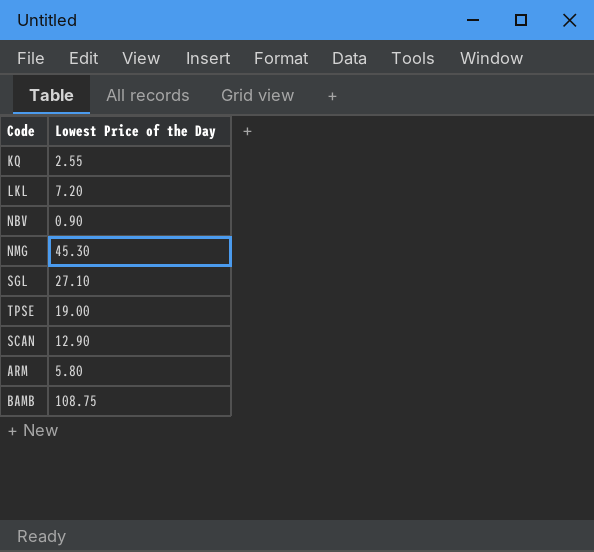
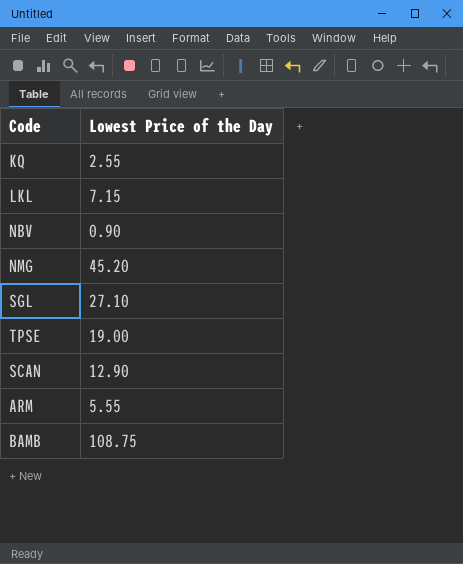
LKL | Lowest Price of the Day: 7.20 -> 7.15
NMG | Lowest Price of the Day: 45.30 -> 45.20
ARM | Lowest Price of the Day: 5.80 -> 5.55

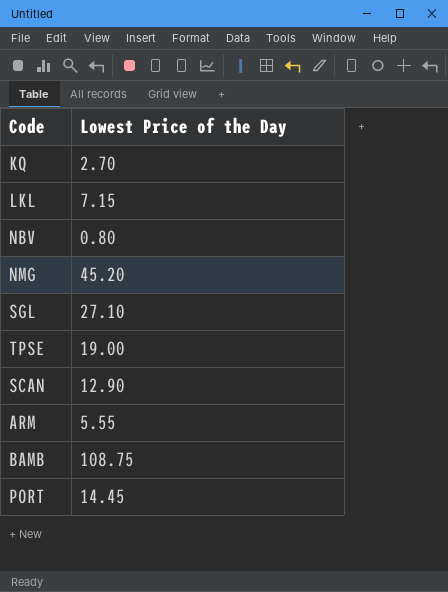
KQ | Lowest Price of the Day: 2.55 -> 2.70
NBV | Lowest Price of the Day: 0.90 -> 0.80
row PORT: none -> 14.45

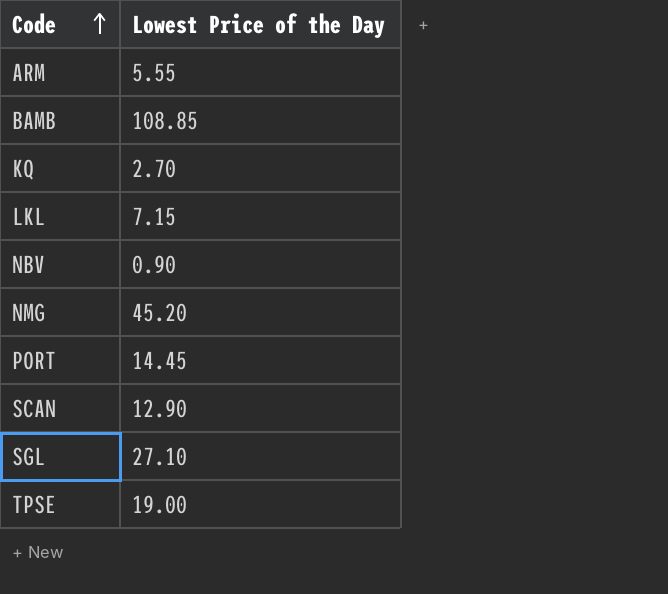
row order: none -> Code ascending
BAMB | Lowest Price of the Day: 108.75 -> 108.85
NBV | Lowest Price of the Day: 0.80 -> 0.90

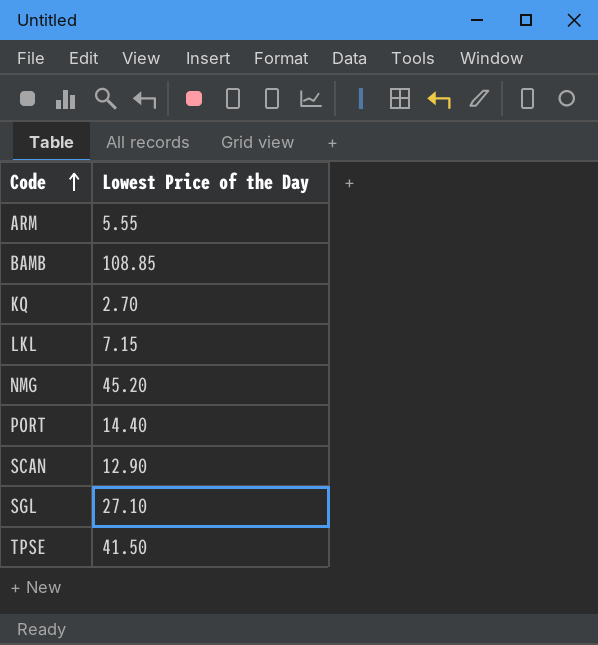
row NBV: 0.90 -> none
PORT | Lowest Price of the Day: 14.45 -> 14.40
TPSE | Lowest Price of the Day: 19.00 -> 41.50

